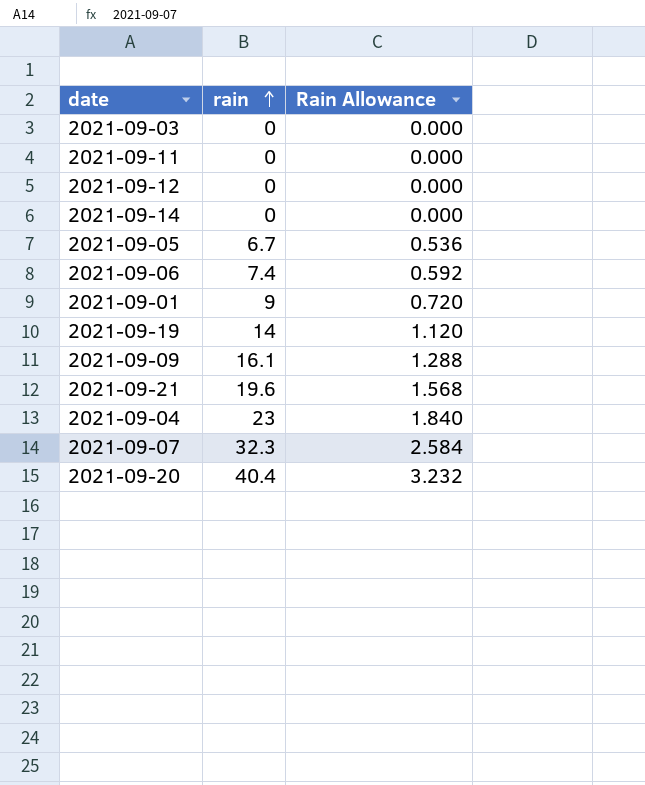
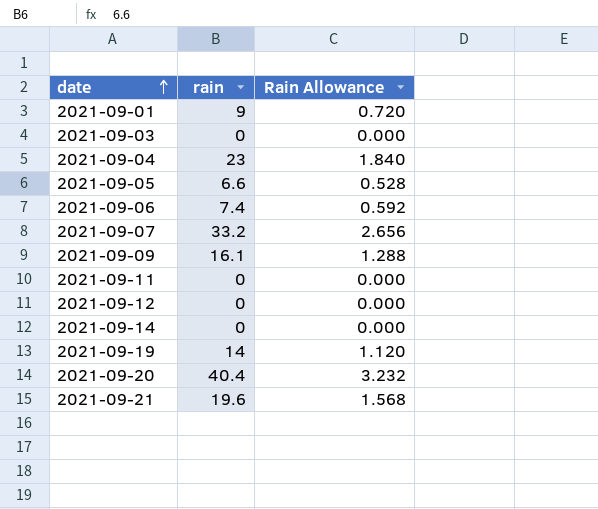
row order: rain ascending -> date ascending
2021-09-05 | rain: 6.7 -> 6.6
2021-09-05 | Rain Allowance: 0.536 -> 0.528
2021-09-07 | rain: 32.3 -> 33.2
2021-09-07 | Rain Allowance: 2.584 -> 2.656

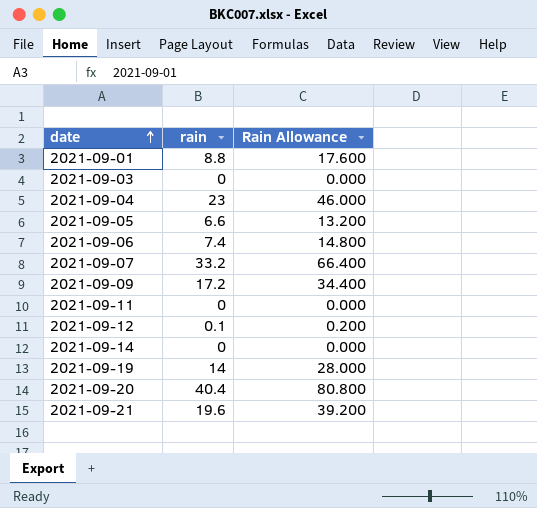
column Rain Allowance | formula: [rain] * 0.08 -> [rain] * 2
2021-09-01 | rain: 9 -> 8.8
2021-09-09 | rain: 16.1 -> 17.2
2021-09-12 | rain: 0 -> 0.1

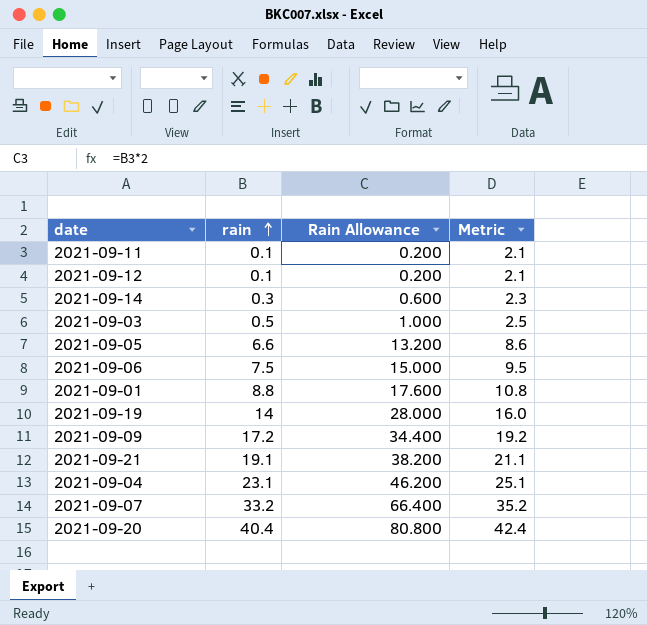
row order: date ascending -> rain ascending
column Metric | formula: none -> [rain] + 2
2021-09-11 | rain: 0 -> 0.1
2021-09-11 | Rain Allowance: 0.000 -> 0.200
2021-09-14 | rain: 0 -> 0.3
2021-09-14 | Rain Allowance: 0.000 -> 0.600
2021-09-03 | rain: 0 -> 0.5
2021-09-03 | Rain Allowance: 0.000 -> 1.000
2021-09-06 | rain: 7.4 -> 7.5
2021-09-06 | Rain Allowance: 14.800 -> 15.000
2021-09-21 | rain: 19.6 -> 19.1
2021-09-21 | Rain Allowance: 39.200 -> 38.200
2021-09-04 | rain: 23 -> 23.1
2021-09-04 | Rain Allowance: 46.000 -> 46.200

